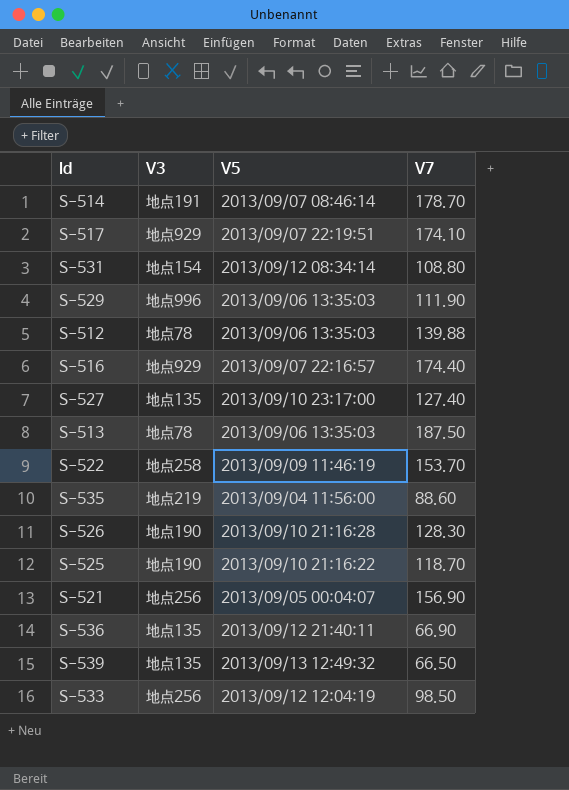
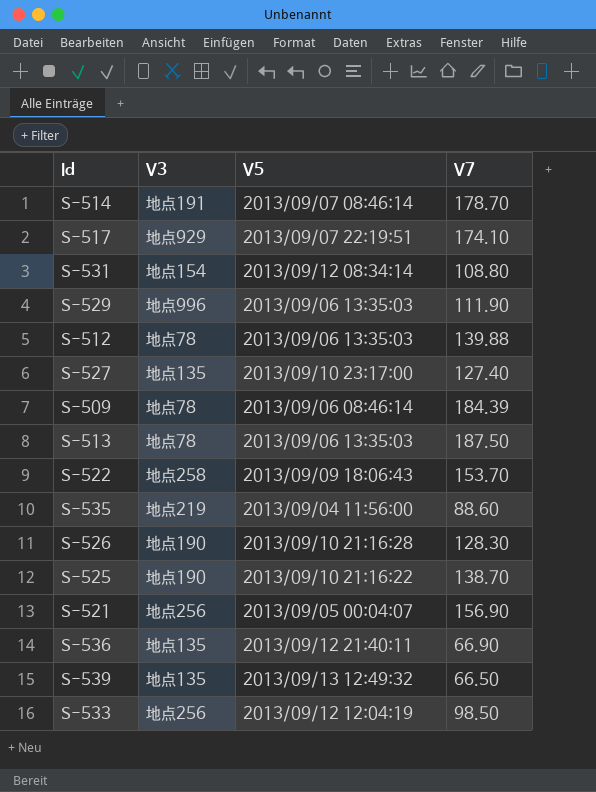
row S-516: 地点929 | 2013/09/07 22:16:57 | 174.40 -> none
row S-509: none -> 地点78 | 2013/09/06 08:46:14 | 184.39
S-522 | V5: 2013/09/09 11:46:19 -> 2013/09/09 18:06:43
S-525 | V7: 118.70 -> 138.70

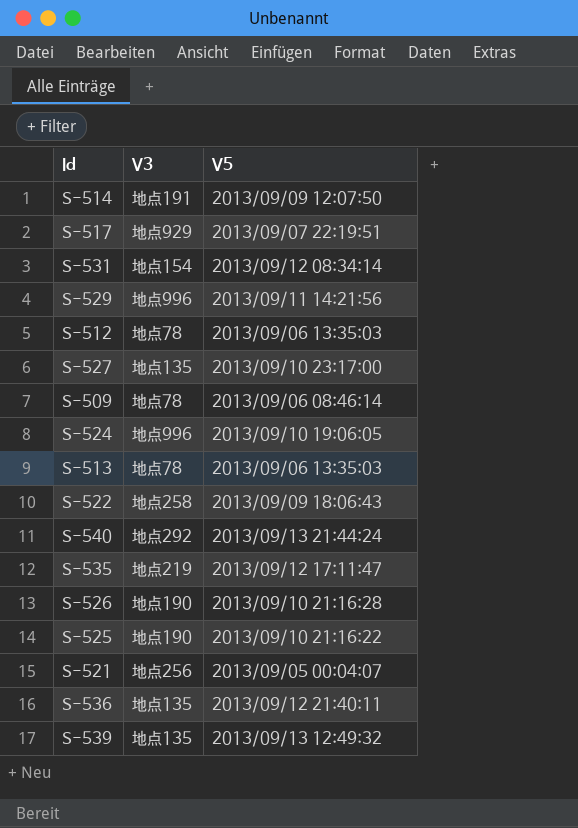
column V7 | position: 4 -> none
row S-533: 地点256 | 2013/09/12 12:04:19 | 98.50 -> none
S-514 | V5: 2013/09/07 08:46:14 -> 2013/09/09 12:07:50
S-529 | V5: 2013/09/06 13:35:03 -> 2013/09/11 14:21:56
row S-524: none -> 地点996 | 2013/09/10 19:06:05
row S-540: none -> 地点292 | 2013/09/13 21:44:24
S-535 | V5: 2013/09/04 11:56:00 -> 2013/09/12 17:11:47

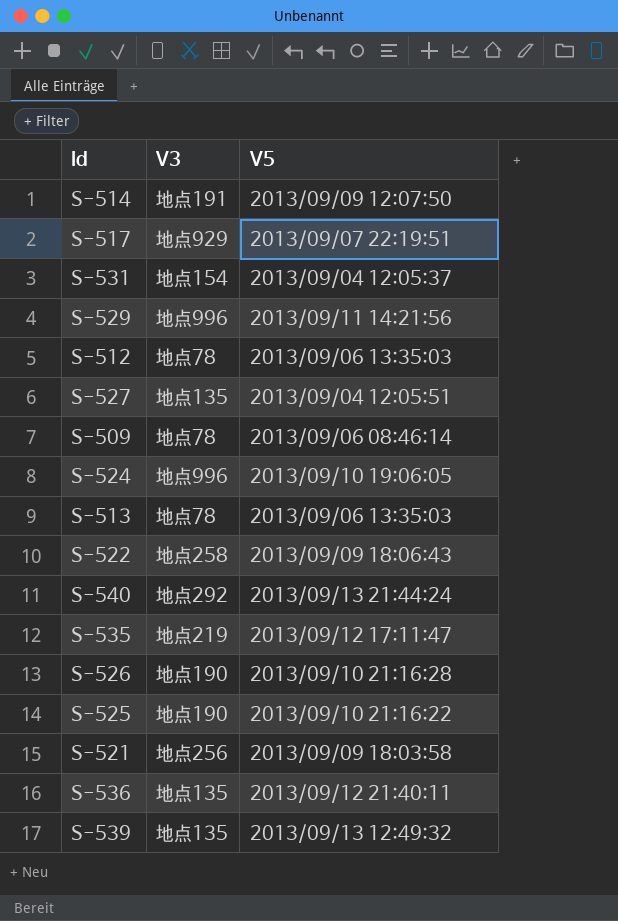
S-531 | V5: 2013/09/12 08:34:14 -> 2013/09/04 12:05:37
S-527 | V5: 2013/09/10 23:17:00 -> 2013/09/04 12:05:51
S-521 | V5: 2013/09/05 00:04:07 -> 2013/09/09 18:03:58

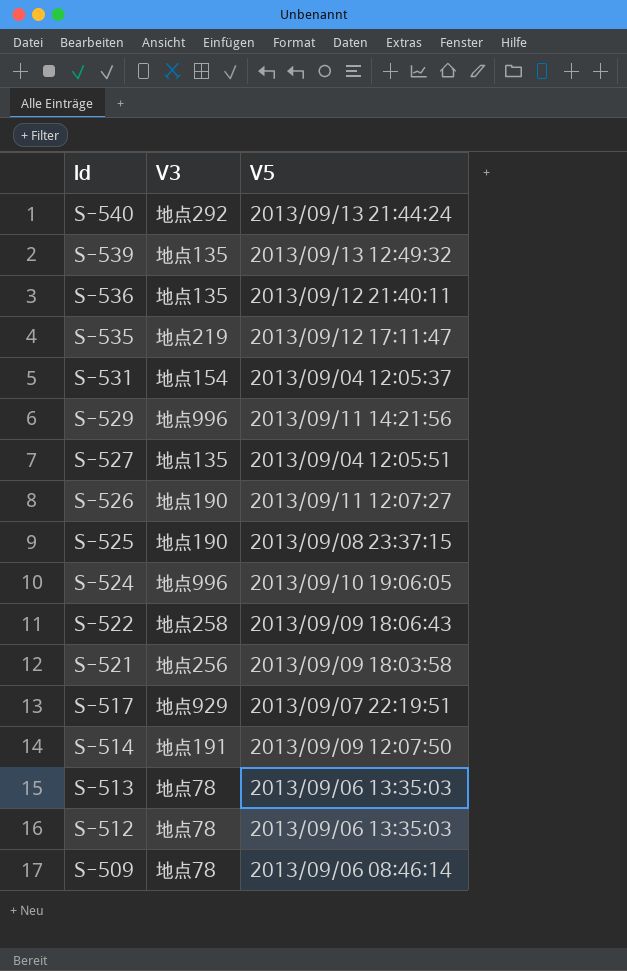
row order: none -> Id descending
S-526 | V5: 2013/09/10 21:16:28 -> 2013/09/11 12:07:27
S-525 | V5: 2013/09/10 21:16:22 -> 2013/09/08 23:37:15

